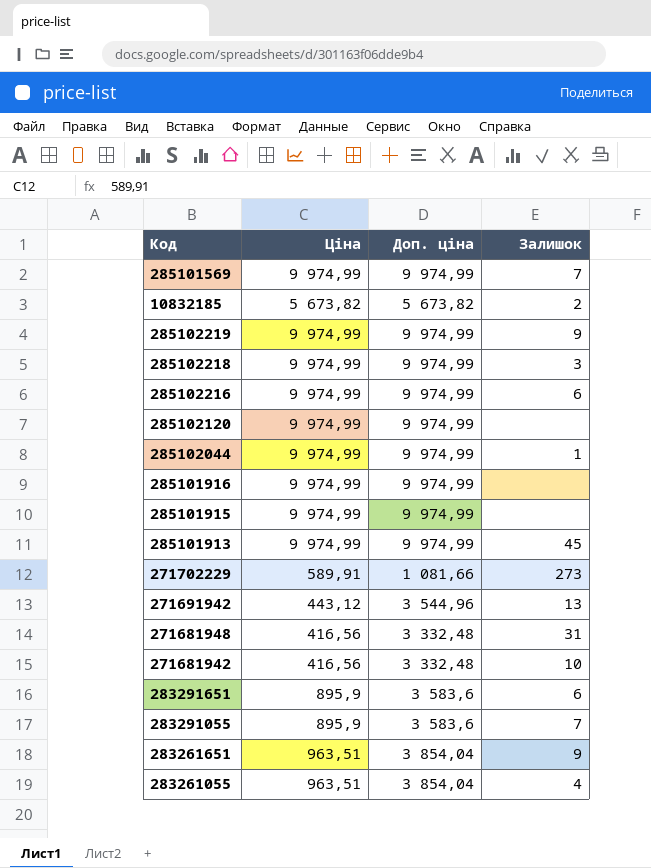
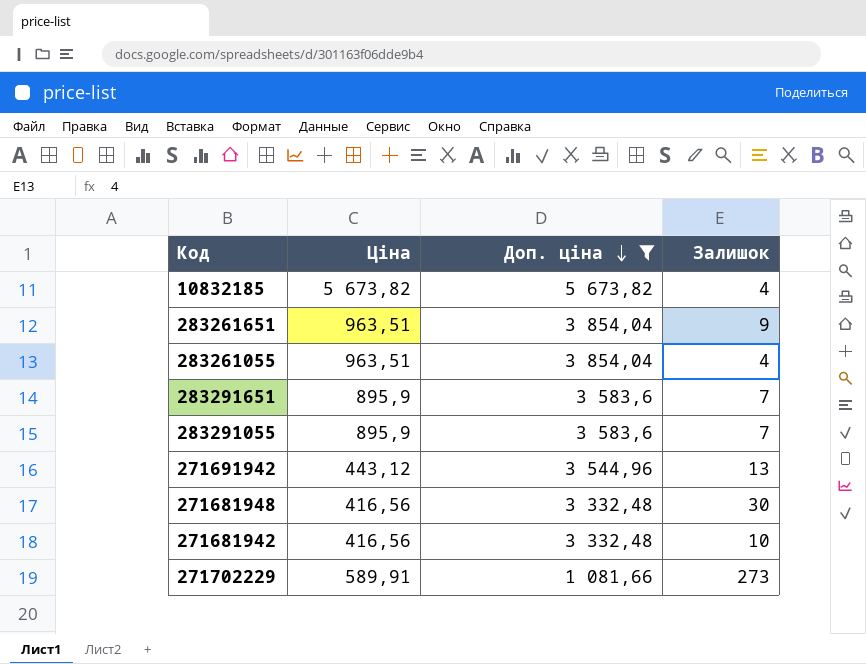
filter: none -> Доп. ціна != 9 974,99
row order: none -> Доп. ціна descending
10832185 | Залишок: 2 -> 4
283291651 | Залишок: 6 -> 7
271681948 | Залишок: 31 -> 30

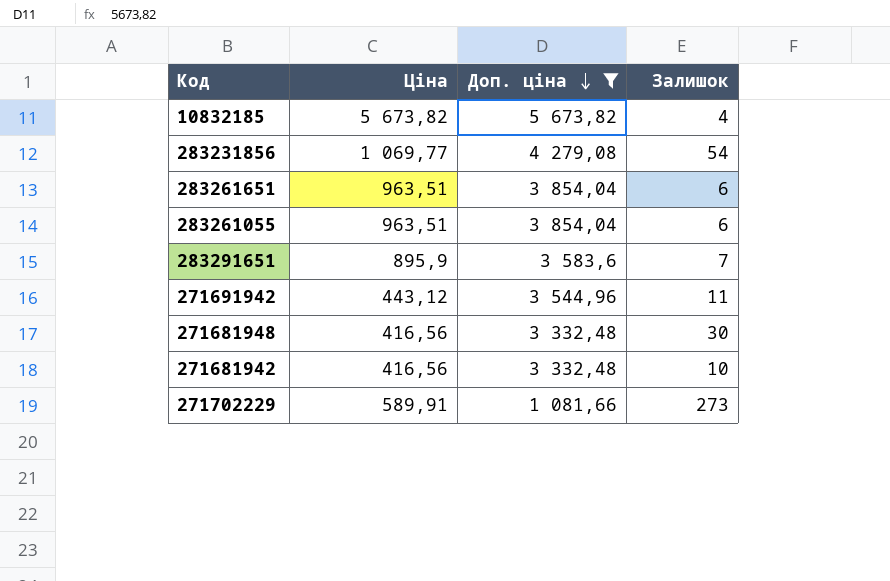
row 283291055: 895,9 | 3 583,6 | 7 -> none
row 283231856: none -> 1 069,77 | 4 279,08 | 54
283261651 | Залишок: 9 -> 6
283261055 | Залишок: 4 -> 6
271691942 | Залишок: 13 -> 11

